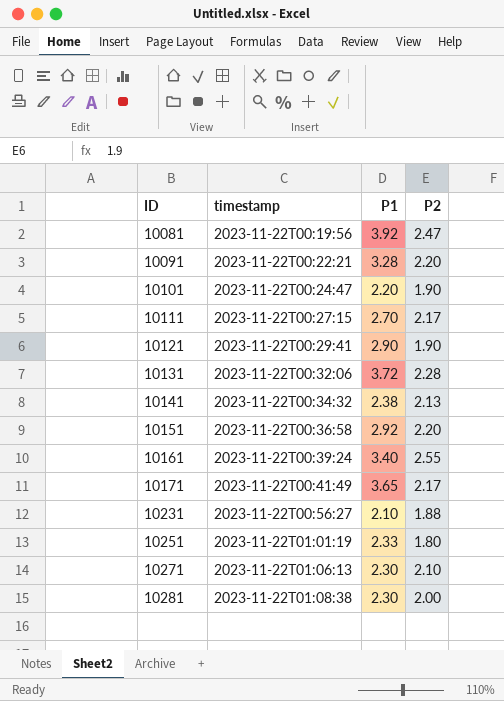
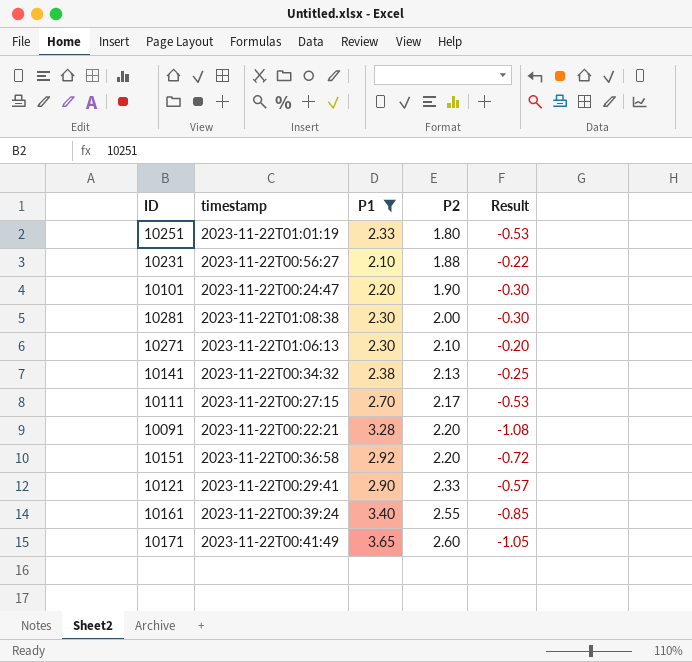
filter: none -> P1 <= 3.65
row order: ID ascending -> P2 ascending
column Result | formula: none -> [P2] - [P1]
10121 | P2: 1.90 -> 2.33
10171 | P2: 2.17 -> 2.60

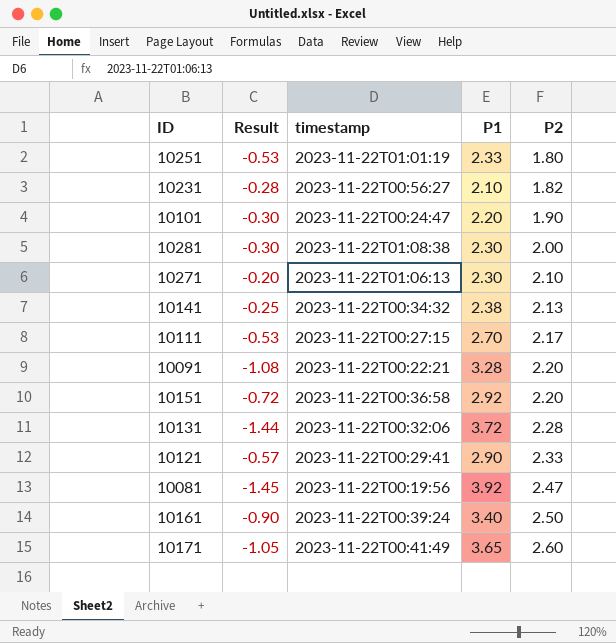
filter: P1 <= 3.65 -> none
column Result | position: 5 -> 2
10231 | Result: -0.22 -> -0.28
10231 | P2: 1.88 -> 1.82
10161 | Result: -0.85 -> -0.90
10161 | P2: 2.55 -> 2.50

